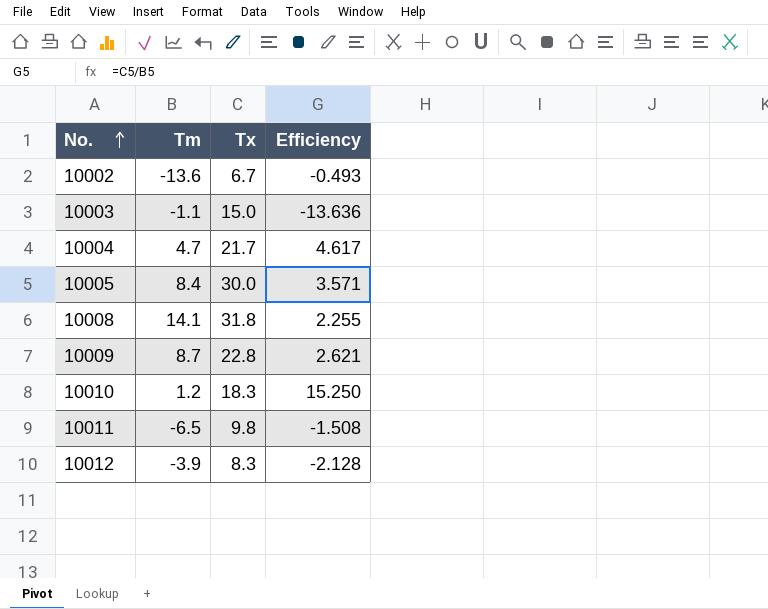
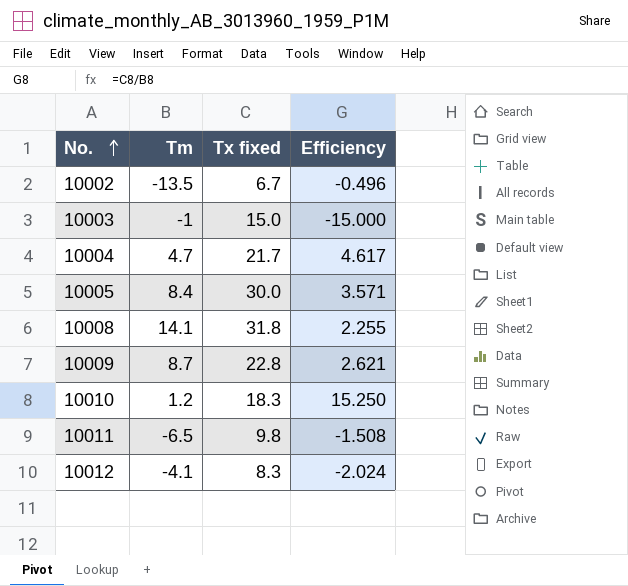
column name: Tx -> Tx fixed
10002 | Tm: -13.6 -> -13.5
10002 | Efficiency: -0.493 -> -0.496
10003 | Tm: -1.1 -> -1
10003 | Efficiency: -13.636 -> -15.000
10012 | Tm: -3.9 -> -4.1
10012 | Efficiency: -2.128 -> -2.024

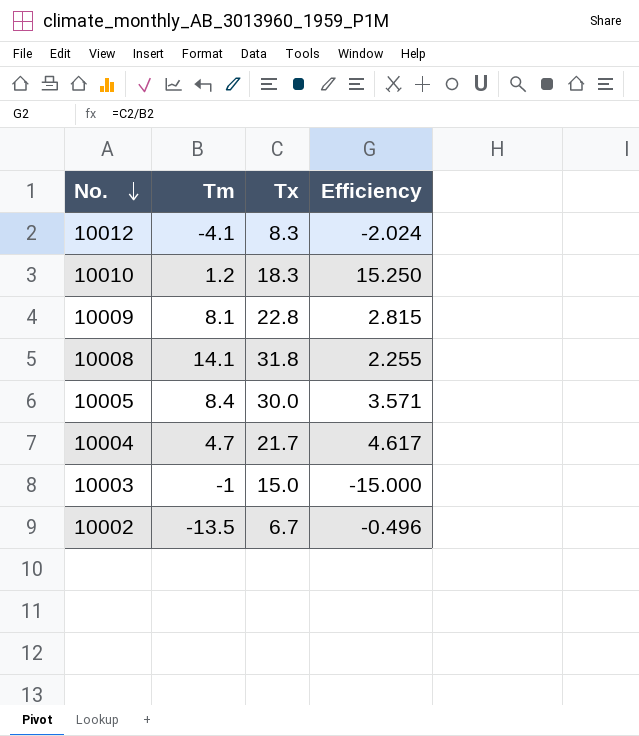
row order: No. ascending -> No. descending
column name: Tx fixed -> Tx
row 10011: -6.5 | 9.8 | -1.508 -> none
10009 | Tm: 8.7 -> 8.1
10009 | Efficiency: 2.621 -> 2.815

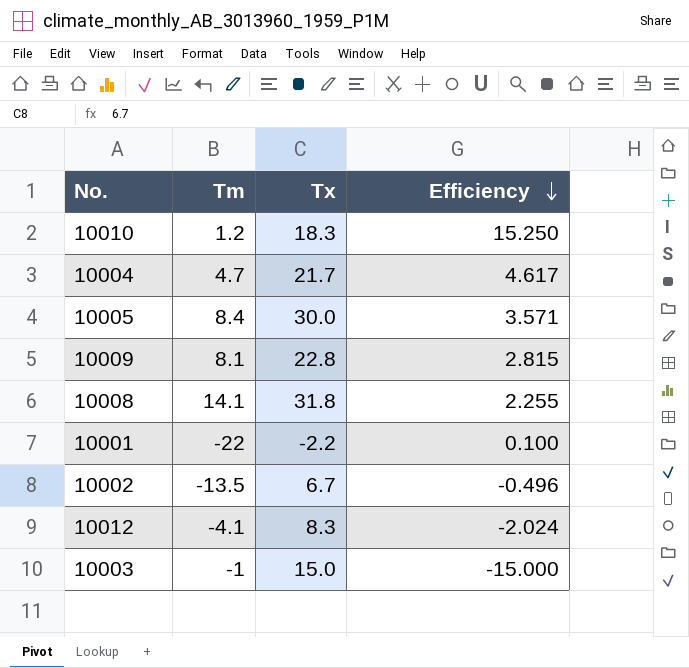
row order: No. descending -> Efficiency descending
row 10001: none -> -22 | -2.2 | 0.100

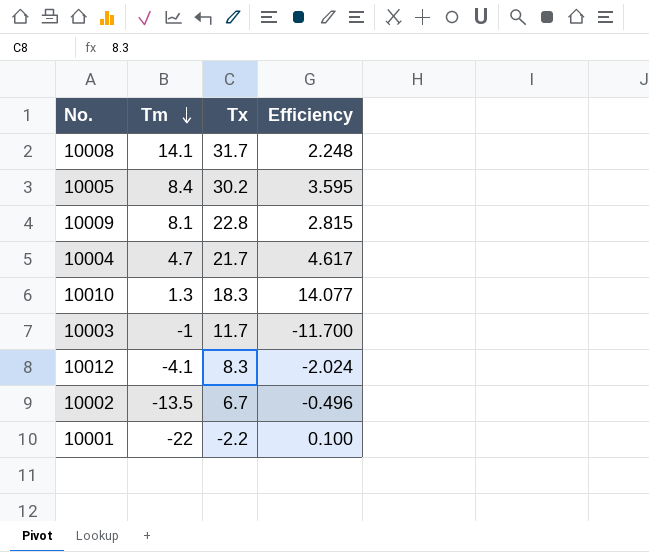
row order: Efficiency descending -> Tm descending
10008 | Tx: 31.8 -> 31.7
10008 | Efficiency: 2.255 -> 2.248
10005 | Tx: 30.0 -> 30.2
10005 | Efficiency: 3.571 -> 3.595
10010 | Tm: 1.2 -> 1.3
10010 | Efficiency: 15.250 -> 14.077
10003 | Tx: 15.0 -> 11.7
10003 | Efficiency: -15.000 -> -11.700

